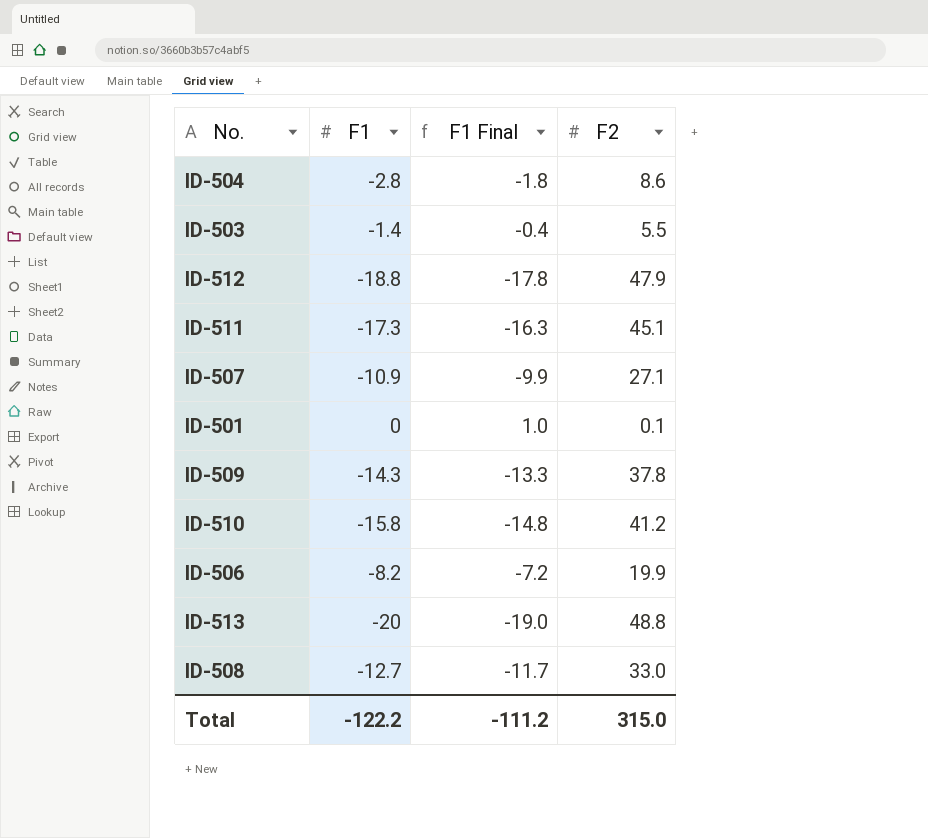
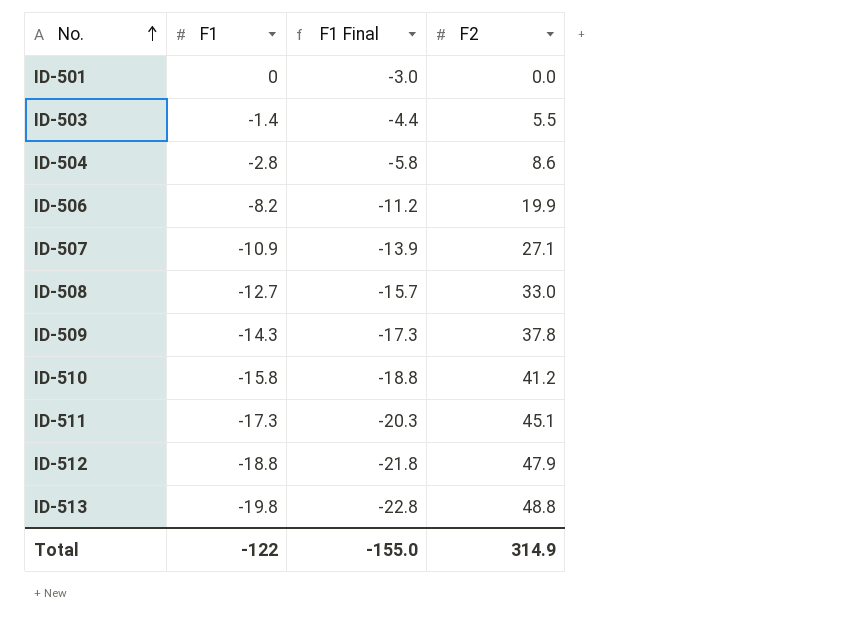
row order: none -> No. ascending
column F1 Final | formula: [F1] + 1 -> [F1] - 3
ID-501 | F2: 0.1 -> 0.0
ID-513 | F1: -20 -> -19.8
Total | F1: -122.2 -> -122
Total | F1 Final: -111.2 -> -155.0
Total | F2: 315.0 -> 314.9

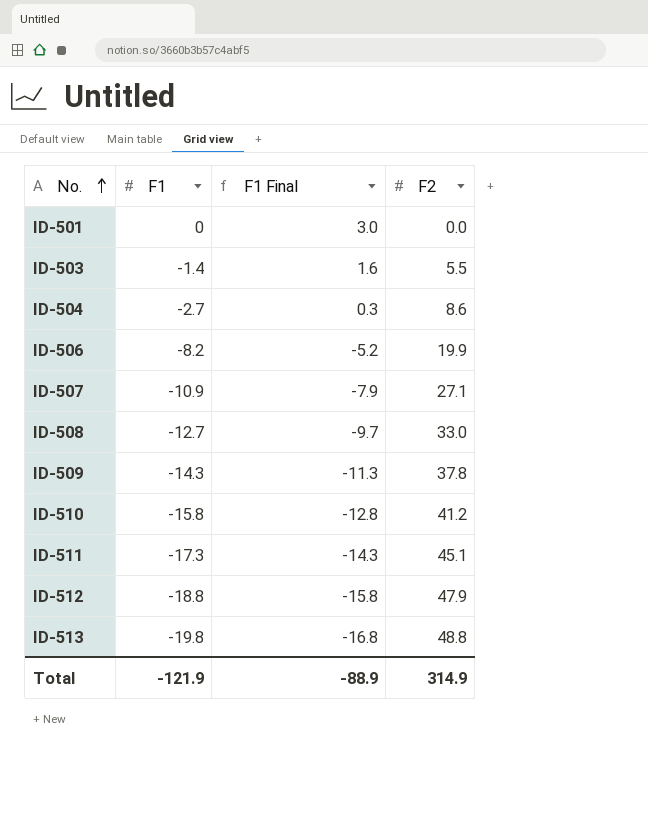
column F1 Final | formula: [F1] - 3 -> [F1] + 3
ID-504 | F1: -2.8 -> -2.7
Total | F1: -122 -> -121.9
Total | F1 Final: -155.0 -> -88.9

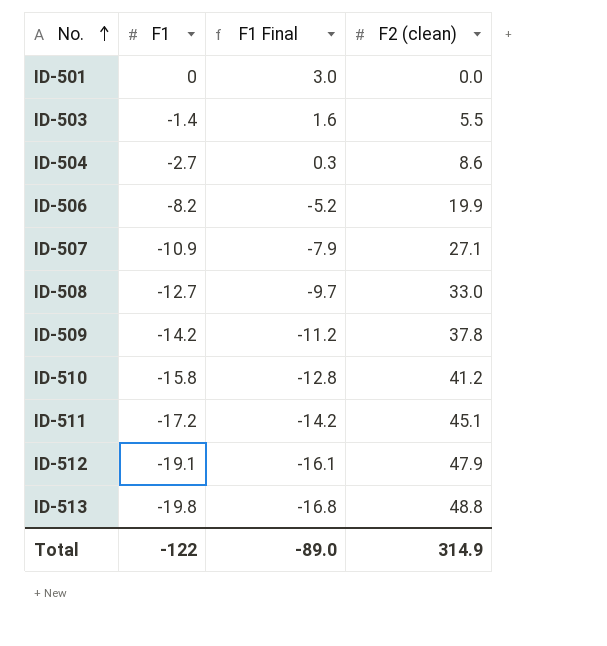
column name: F2 -> F2 (clean)
ID-509 | F1: -14.3 -> -14.2
ID-509 | F1 Final: -11.3 -> -11.2
ID-511 | F1: -17.3 -> -17.2
ID-511 | F1 Final: -14.3 -> -14.2
ID-512 | F1: -18.8 -> -19.1
ID-512 | F1 Final: -15.8 -> -16.1
Total | F1: -121.9 -> -122
Total | F1 Final: -88.9 -> -89.0

